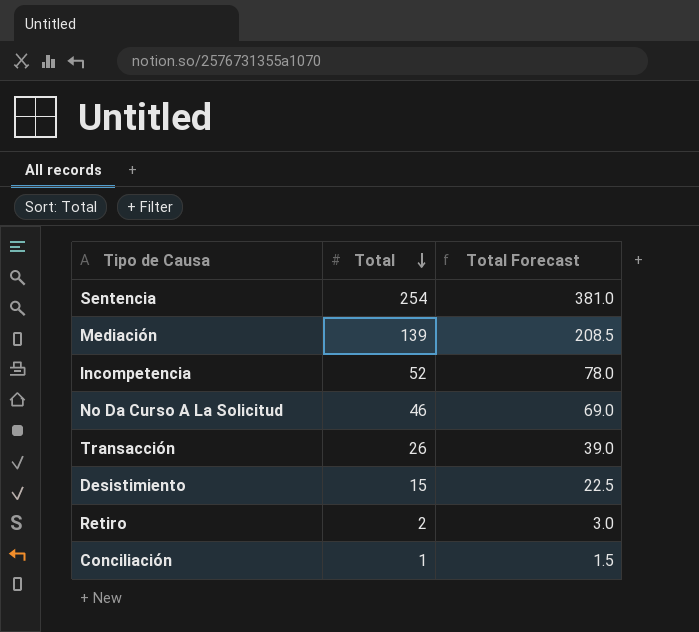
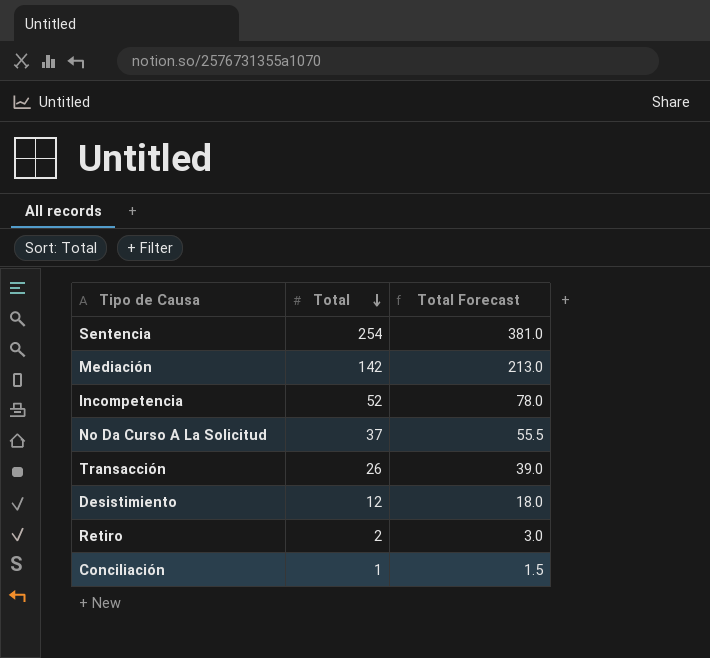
Mediación | Total: 139 -> 142
Mediación | Total Forecast: 208.5 -> 213.0
No Da Curso A La Solicitud | Total: 46 -> 37
No Da Curso A La Solicitud | Total Forecast: 69.0 -> 55.5
Desistimiento | Total: 15 -> 12
Desistimiento | Total Forecast: 22.5 -> 18.0

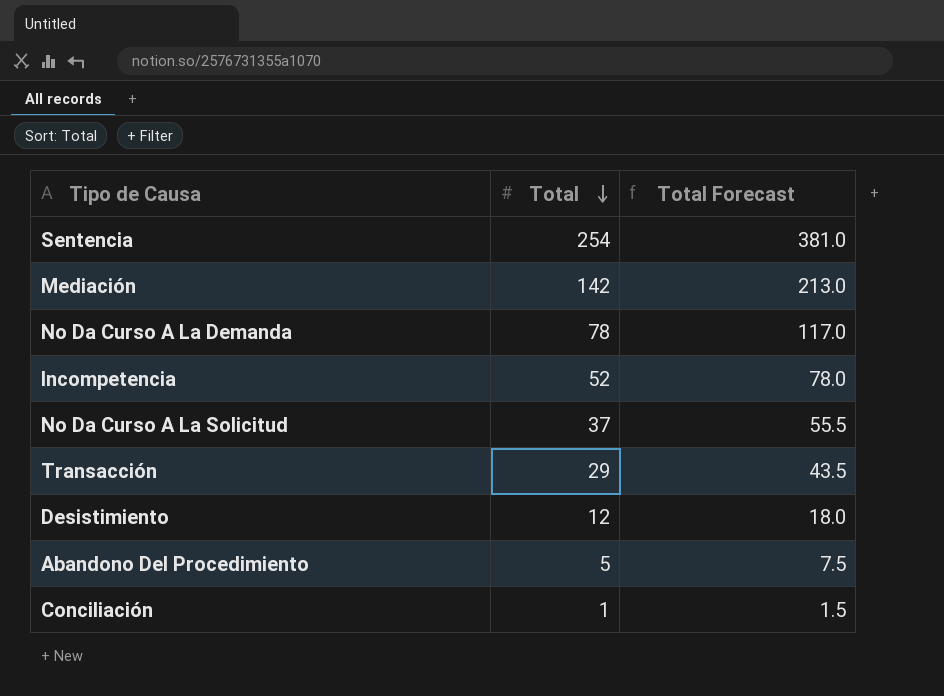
row Retiro: 2 | 3.0 -> none
row No Da Curso A La Demanda: none -> 78 | 117.0
Transacción | Total: 26 -> 29
Transacción | Total Forecast: 39.0 -> 43.5
row Abandono Del Procedimiento: none -> 5 | 7.5

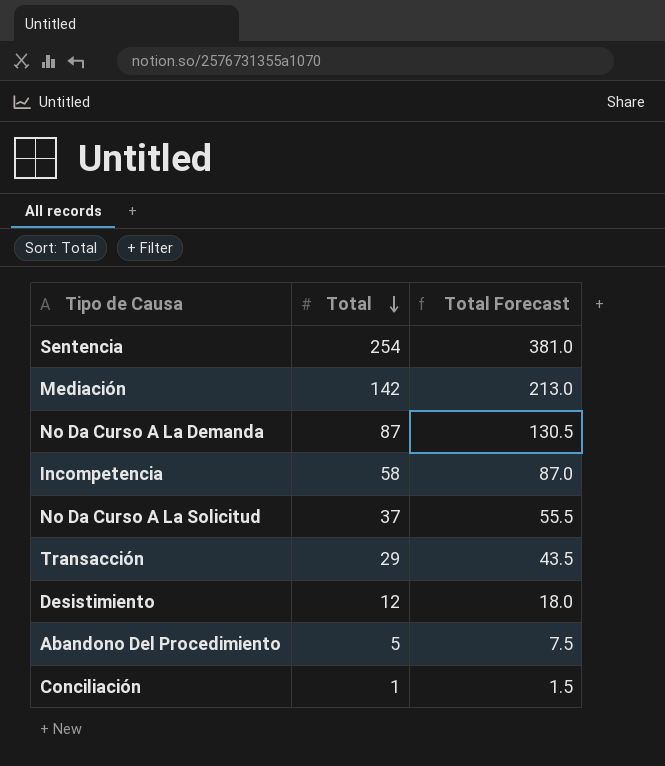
No Da Curso A La Demanda | Total: 78 -> 87
No Da Curso A La Demanda | Total Forecast: 117.0 -> 130.5
Incompetencia | Total: 52 -> 58
Incompetencia | Total Forecast: 78.0 -> 87.0

